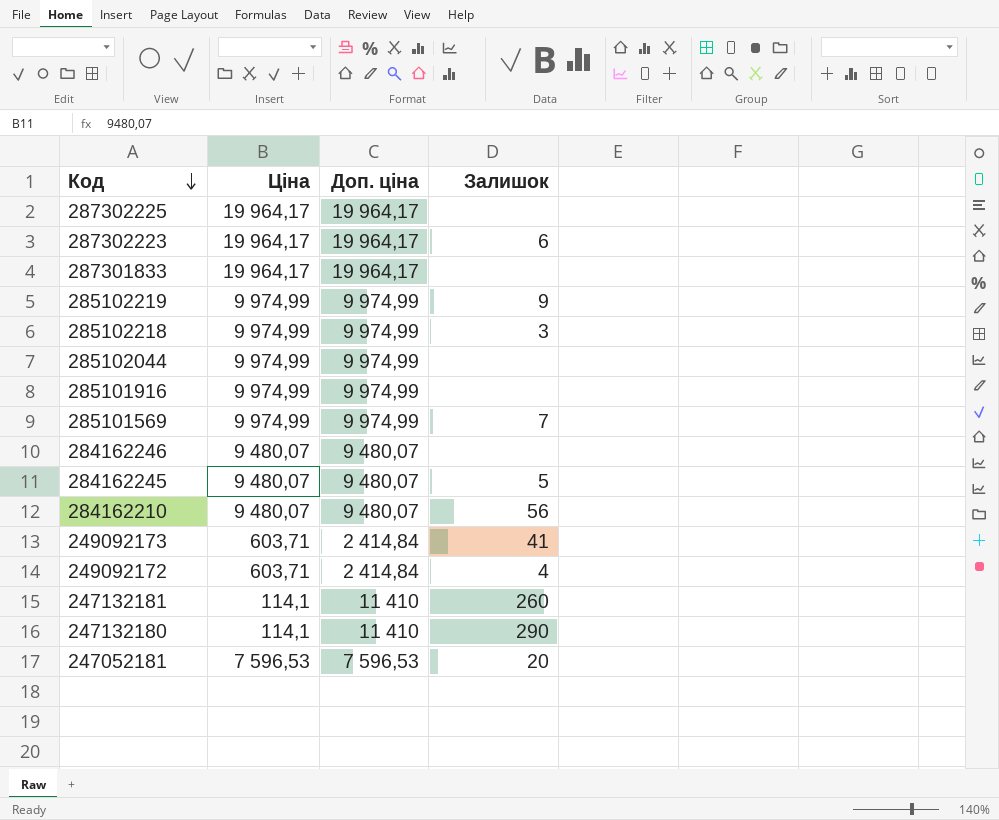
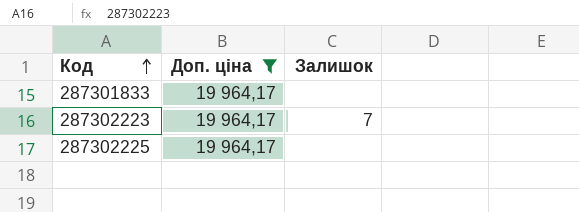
filter: none -> Доп. ціна = 19 964,17
row order: Код descending -> Код ascending
column Ціна | position: 2 -> none
287302223 | Залишок: 6 -> 7

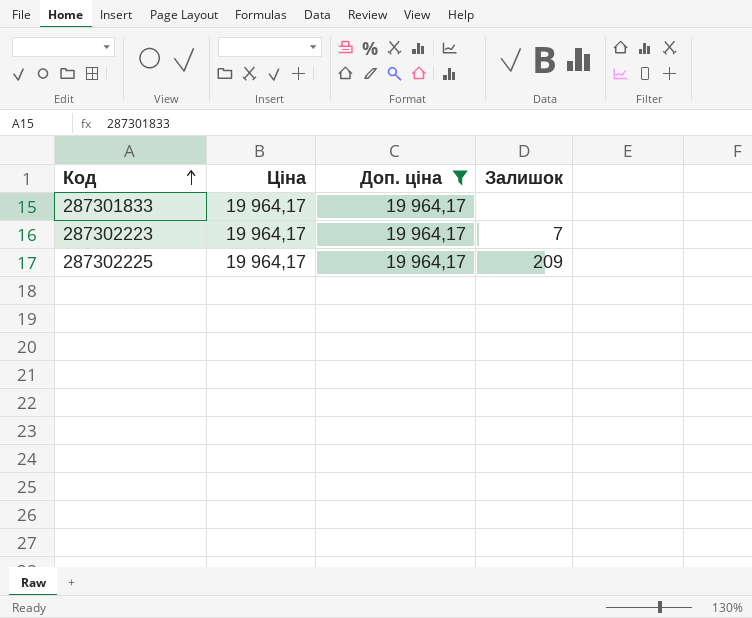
column Ціна | position: none -> 2
287302225 | Залишок: none -> 209

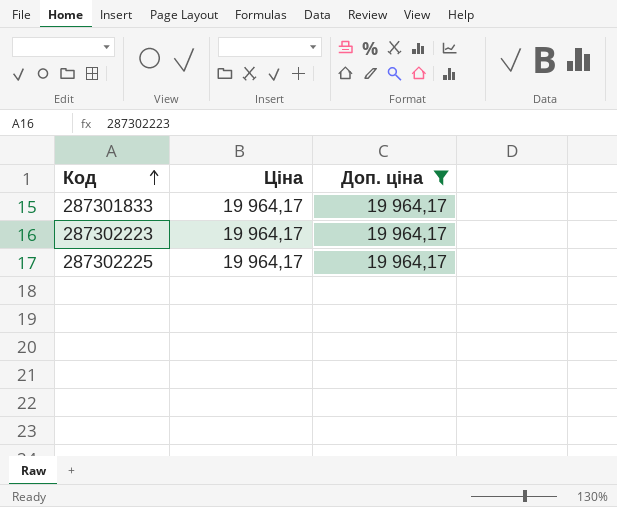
column Залишок | position: 4 -> none

